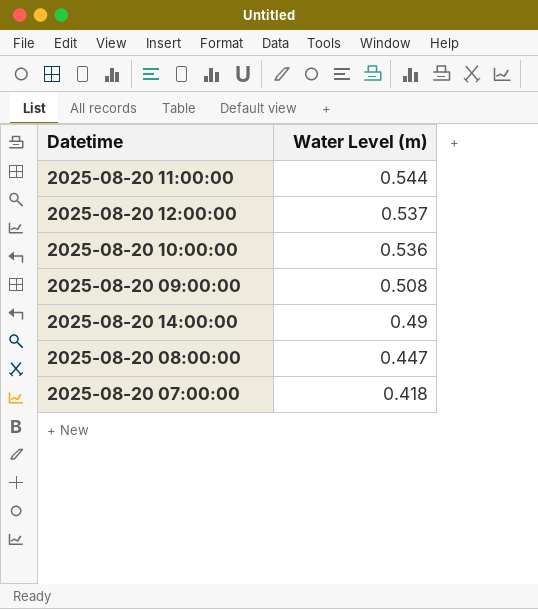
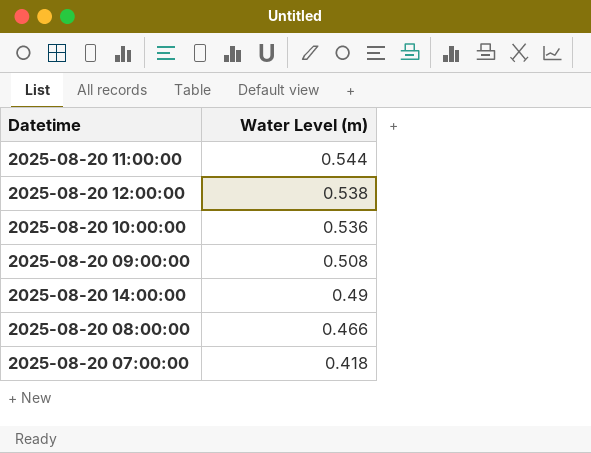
2025-08-20 12:00:00 | Water Level (m): 0.537 -> 0.538
2025-08-20 08:00:00 | Water Level (m): 0.447 -> 0.466

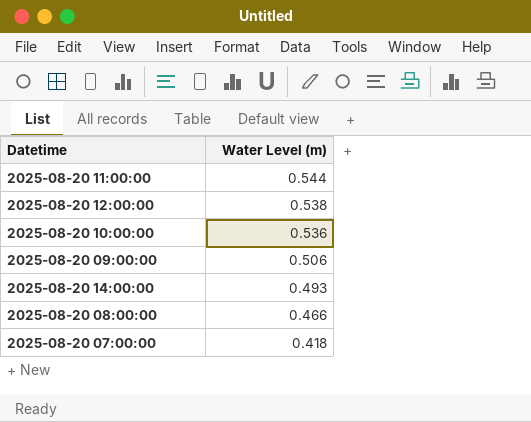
2025-08-20 09:00:00 | Water Level (m): 0.508 -> 0.506
2025-08-20 14:00:00 | Water Level (m): 0.49 -> 0.493

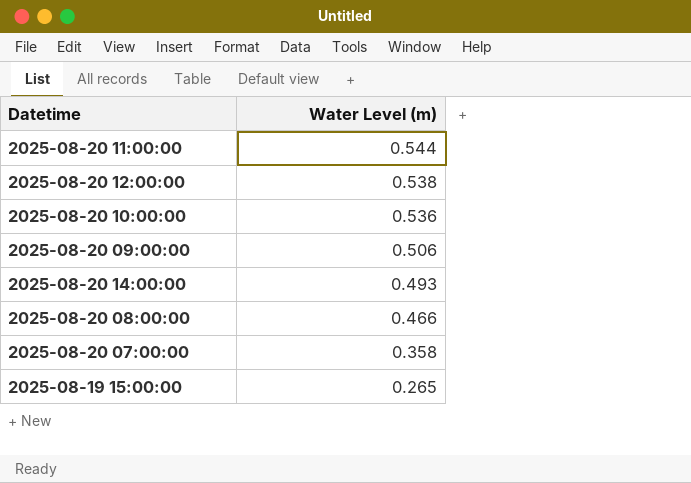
2025-08-20 07:00:00 | Water Level (m): 0.418 -> 0.358
row 2025-08-19 15:00:00: none -> 0.265

